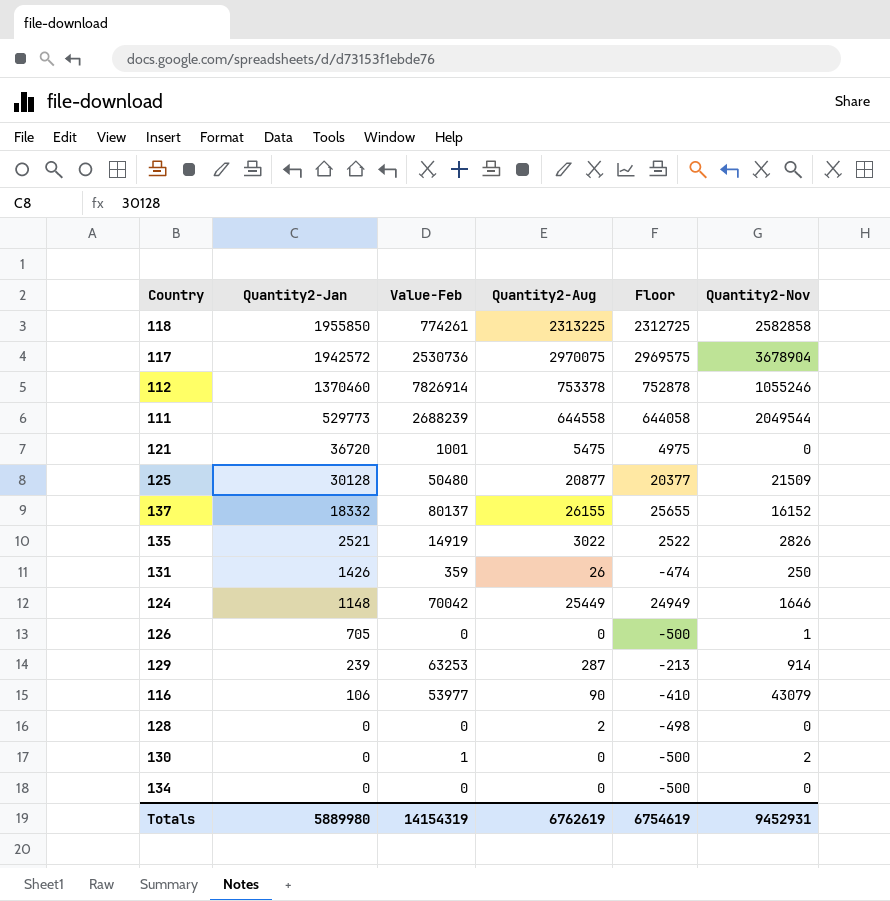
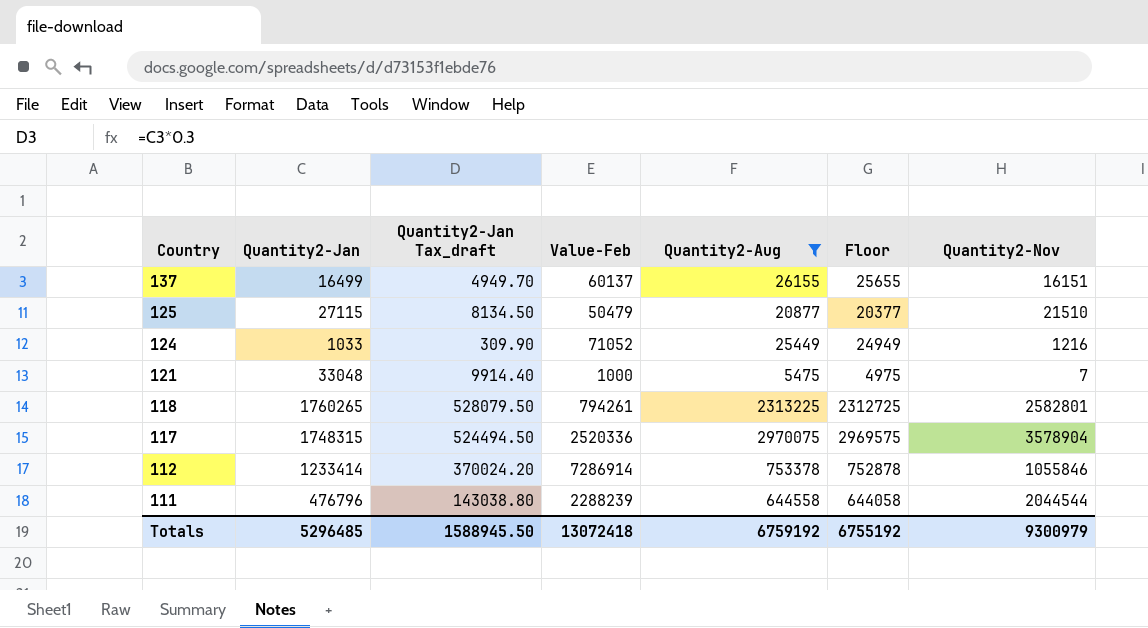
filter: none -> Quantity2-Aug >= 5475
row order: Quantity2-Jan descending -> Country descending
column Quantity2-Jan Tax_draft | formula: none -> [Quantity2-Jan] * 0.3
137 | Quantity2-Jan: 18332 -> 16499
137 | Value-Feb: 80137 -> 60137
137 | Quantity2-Nov: 16152 -> 16151
125 | Quantity2-Jan: 30128 -> 27115
125 | Value-Feb: 50480 -> 50479
125 | Quantity2-Nov: 21509 -> 21510
124 | Quantity2-Jan: 1148 -> 1033
124 | Value-Feb: 70042 -> 71052
124 | Quantity2-Nov: 1646 -> 1216
121 | Quantity2-Jan: 36720 -> 33048
121 | Value-Feb: 1001 -> 1000
121 | Quantity2-Nov: 0 -> 7
118 | Quantity2-Jan: 1955850 -> 1760265
118 | Value-Feb: 774261 -> 794261
118 | Quantity2-Nov: 2582858 -> 2582801
117 | Quantity2-Jan: 1942572 -> 1748315
117 | Value-Feb: 2530736 -> 2520336
117 | Quantity2-Nov: 3678904 -> 3578904
112 | Quantity2-Jan: 1370460 -> 1233414
112 | Value-Feb: 7826914 -> 7286914
112 | Quantity2-Nov: 1055246 -> 1055846
111 | Quantity2-Jan: 529773 -> 476796
111 | Value-Feb: 2688239 -> 2288239
111 | Quantity2-Nov: 2049544 -> 2044544
Totals | Quantity2-Jan: 5889980 -> 5296485
Totals | Value-Feb: 14154319 -> 13072418
Totals | Quantity2-Aug: 6762619 -> 6759192
Totals | Floor: 6754619 -> 6755192
Totals | Quantity2-Nov: 9452931 -> 9300979

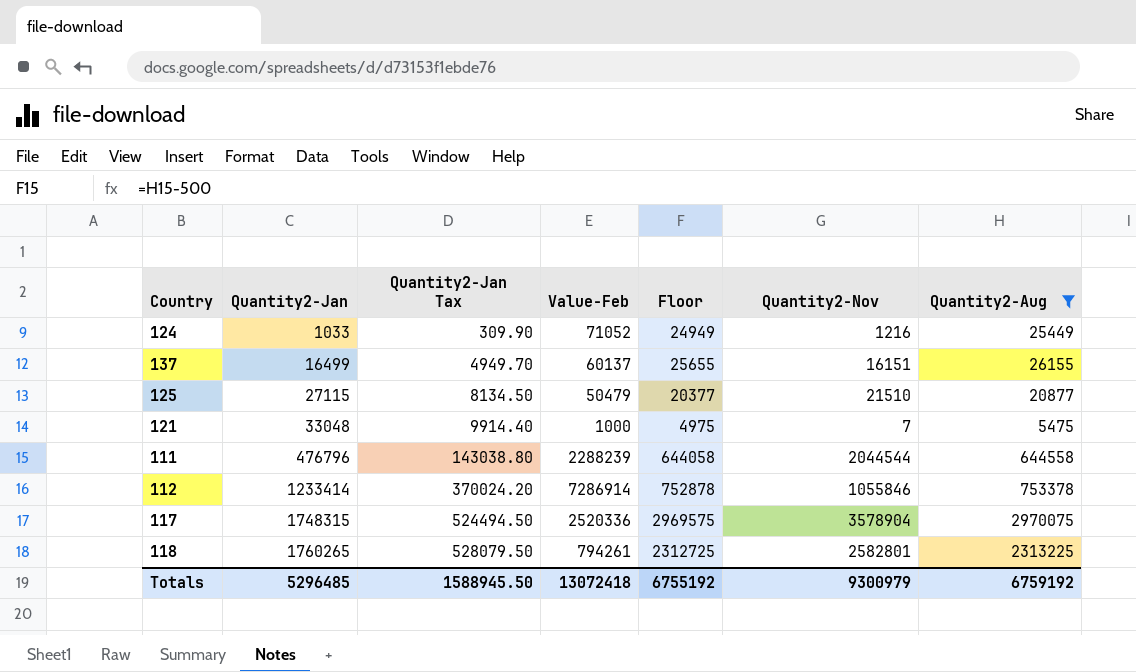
row order: Country descending -> Quantity2-Jan ascending
column name: Quantity2-Jan Tax_draft -> Quantity2-Jan Tax
column Quantity2-Aug | position: 5 -> 7

